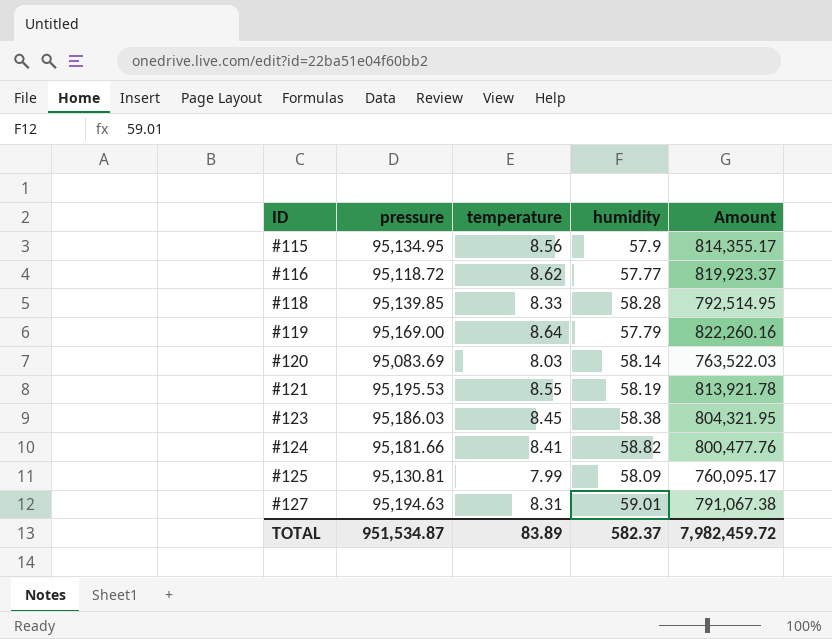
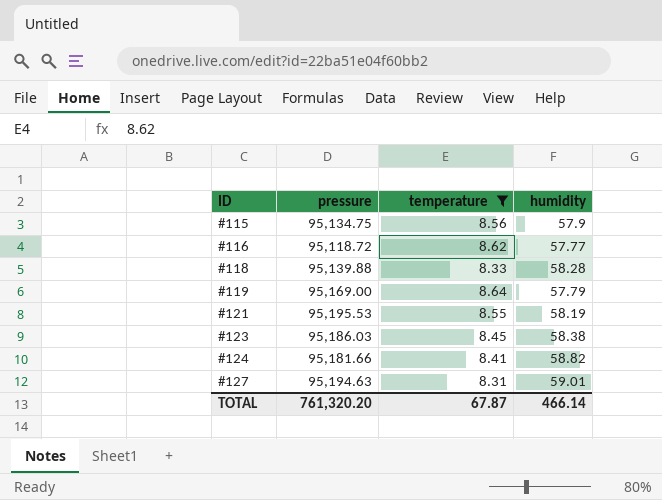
filter: none -> temperature >= 8.31
column Amount | formula: [pressure] * [temperature] -> none
#115 | pressure: 95,134.95 -> 95,134.75
#118 | pressure: 95,139.85 -> 95,139.88
TOTAL | pressure: 951,534.87 -> 761,320.20
TOTAL | temperature: 83.89 -> 67.87
TOTAL | humidity: 582.37 -> 466.14

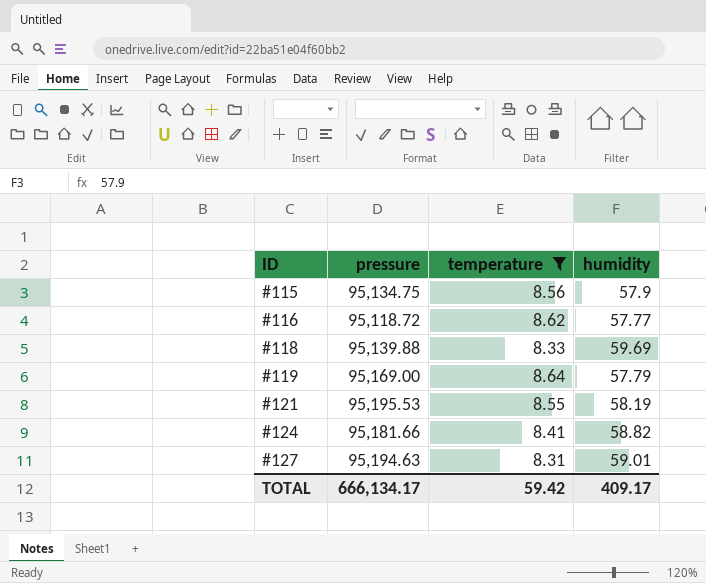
row #123: 95,186.03 | 8.45 | 58.38 -> none
#118 | humidity: 58.28 -> 59.69
TOTAL | pressure: 761,320.20 -> 666,134.17
TOTAL | temperature: 67.87 -> 59.42
TOTAL | humidity: 466.14 -> 409.17

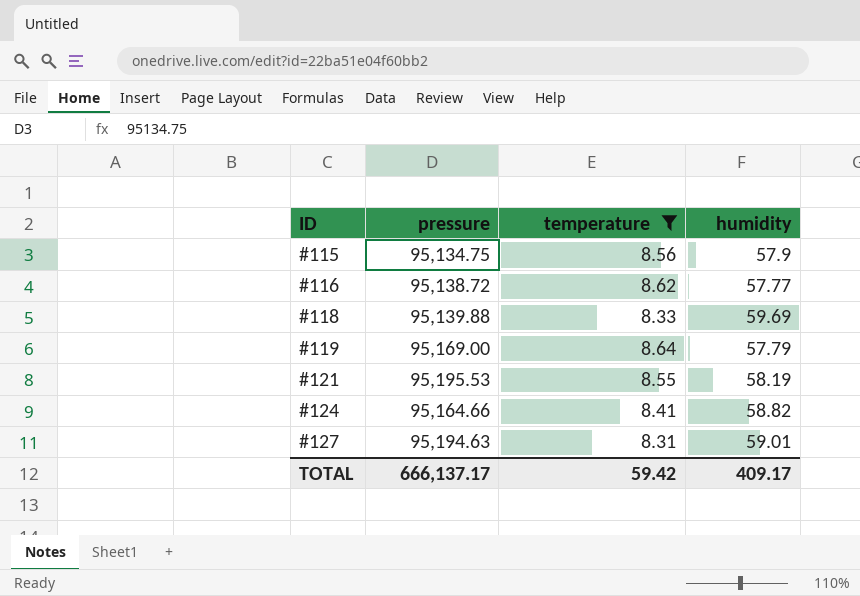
#116 | pressure: 95,118.72 -> 95,138.72
#124 | pressure: 95,181.66 -> 95,164.66
TOTAL | pressure: 666,134.17 -> 666,137.17

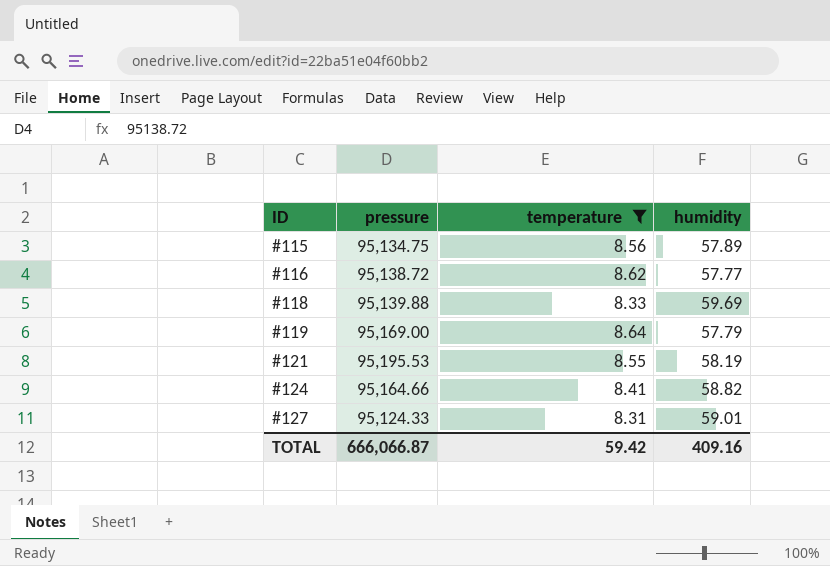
#115 | humidity: 57.9 -> 57.89
#127 | pressure: 95,194.63 -> 95,124.33
TOTAL | pressure: 666,137.17 -> 666,066.87
TOTAL | humidity: 409.17 -> 409.16

